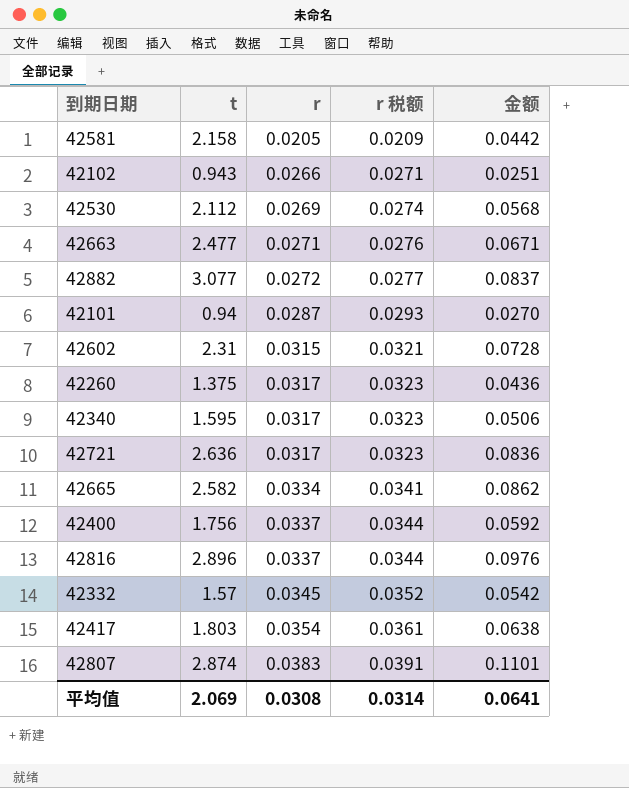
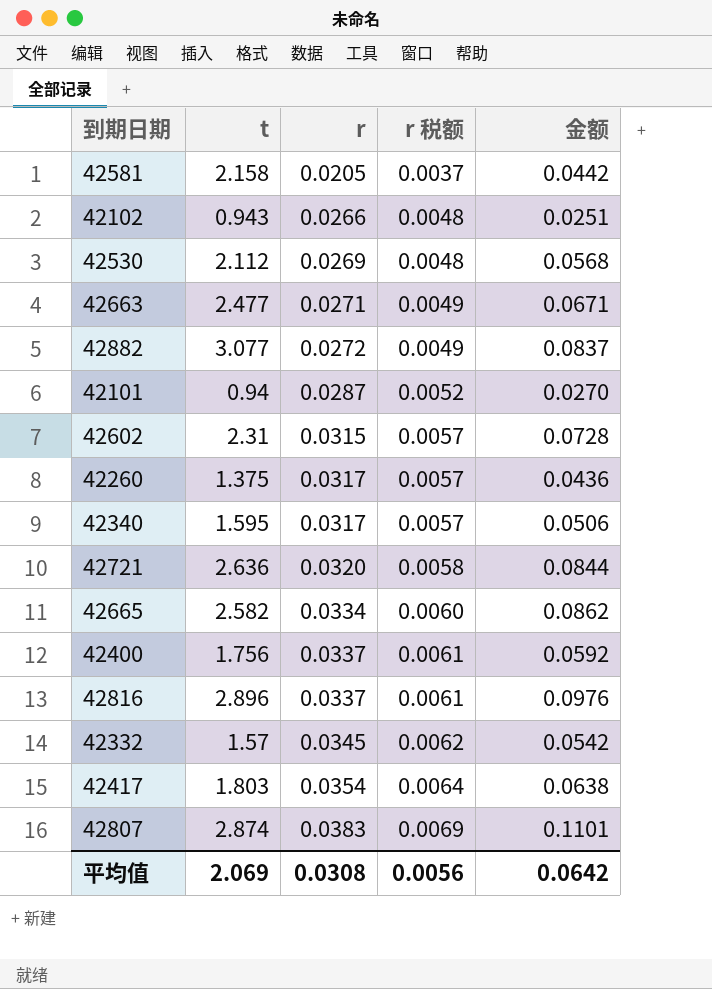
column r 税额 | formula: [r] * 1.02 -> [r] * 0.18
42721 | r: 0.0317 -> 0.0320
42721 | 金额: 0.0836 -> 0.0844
平均值 | r 税额: 0.0314 -> 0.0056
平均值 | 金额: 0.0641 -> 0.0642

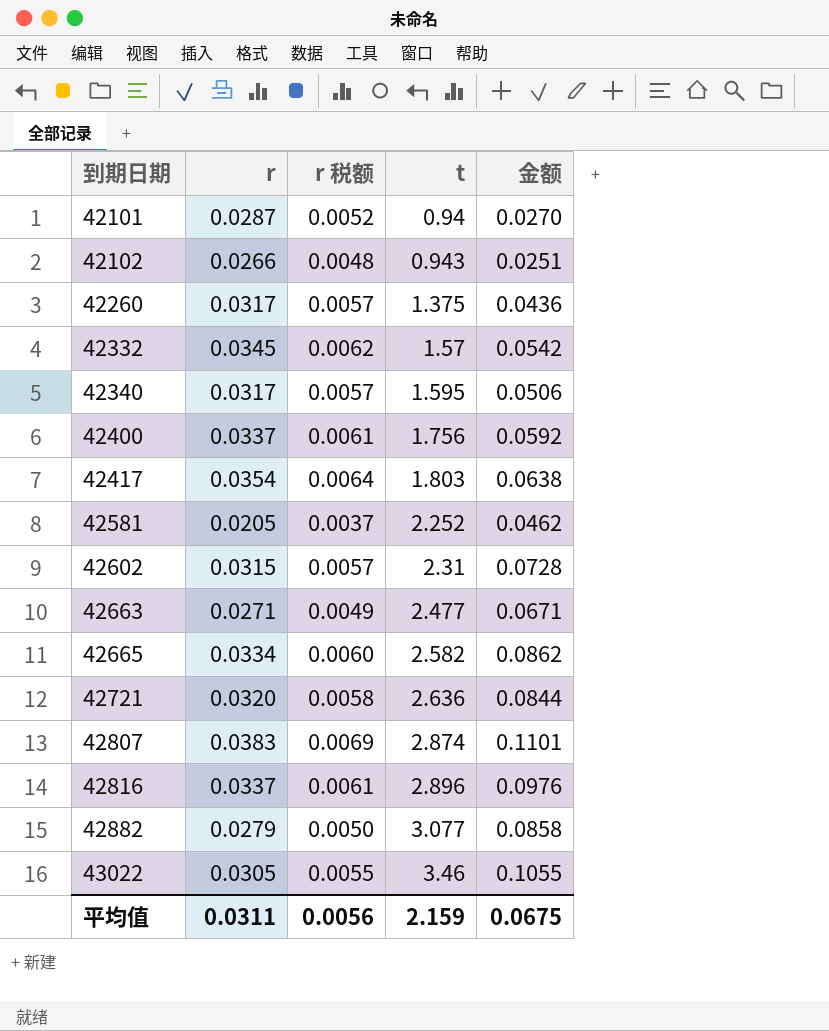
row order: r ascending -> 到期日期 ascending
column t | position: 2 -> 4
row 42530: 2.112 | 0.0269 | 0.0048 | 0.0568 -> none
42581 | t: 2.158 -> 2.252
42581 | 金额: 0.0442 -> 0.0462
42882 | r: 0.0272 -> 0.0279
42882 | r 税额: 0.0049 -> 0.0050
42882 | 金额: 0.0837 -> 0.0858
row 43022: none -> 0.0305 | 0.0055 | 3.46 | 0.1055
平均值 | r: 0.0308 -> 0.0311
平均值 | t: 2.069 -> 2.159
平均值 | 金额: 0.0642 -> 0.0675

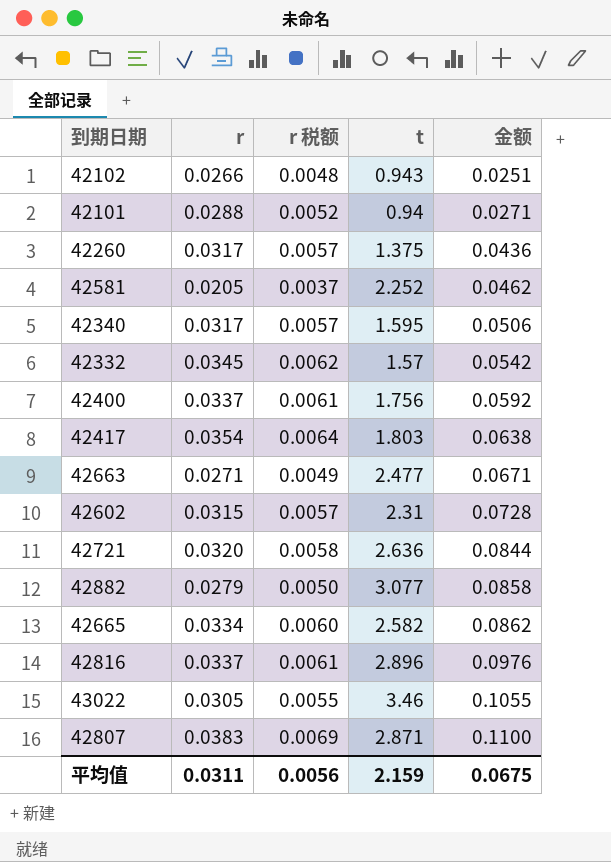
row order: 到期日期 ascending -> 金额 ascending
42101 | r: 0.0287 -> 0.0288
42101 | 金额: 0.0270 -> 0.0271
42807 | t: 2.874 -> 2.871
42807 | 金额: 0.1101 -> 0.1100

